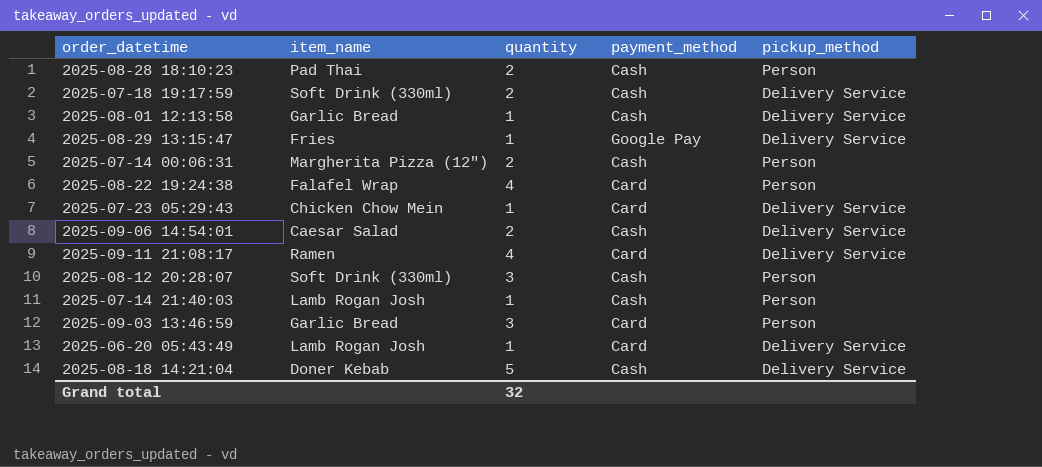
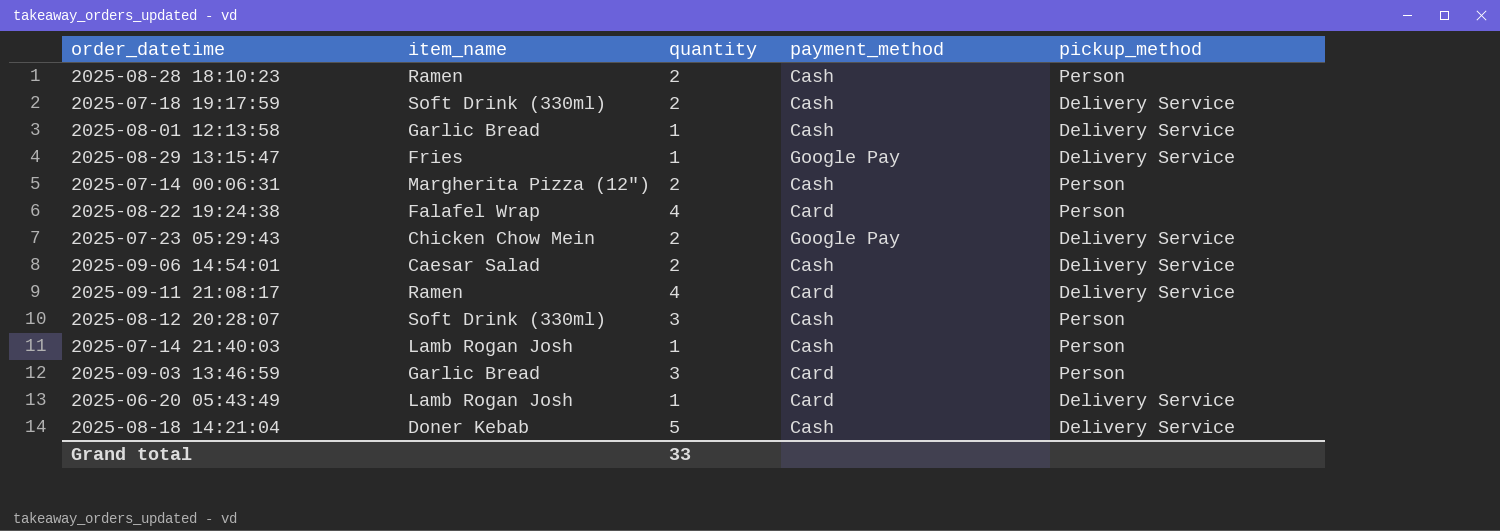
2025-08-28 18:10:23 | item_name: Pad Thai -> Ramen
2025-07-23 05:29:43 | quantity: 1 -> 2
2025-07-23 05:29:43 | payment_method: Card -> Google Pay
Grand total | quantity: 32 -> 33

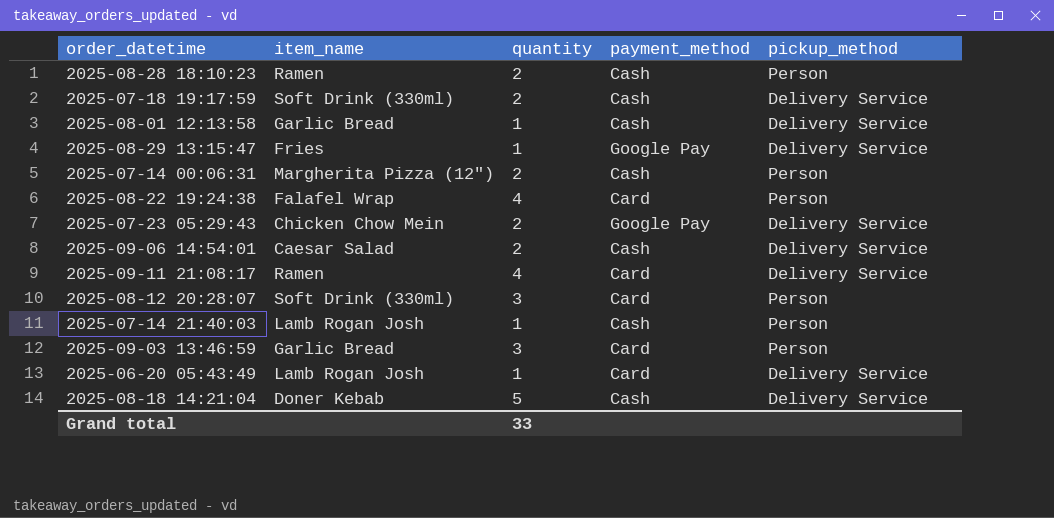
2025-08-12 20:28:07 | payment_method: Cash -> Card

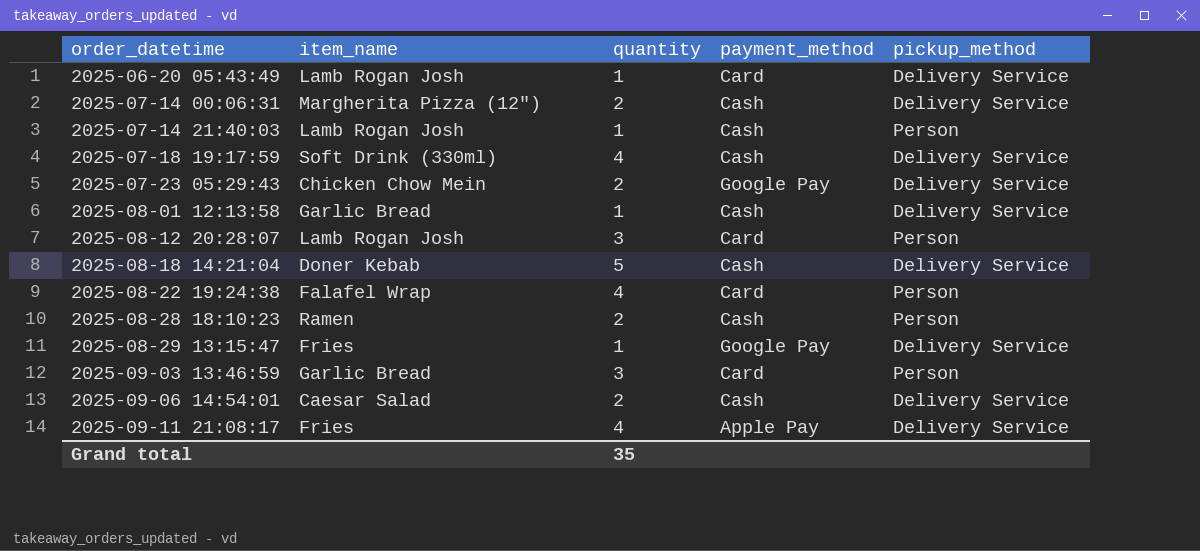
row order: none -> order_datetime ascending
2025-07-14 00:06:31 | pickup_method: Person -> Delivery Service
2025-07-18 19:17:59 | quantity: 2 -> 4
2025-08-12 20:28:07 | item_name: Soft Drink (330ml) -> Lamb Rogan Josh
2025-09-11 21:08:17 | item_name: Ramen -> Fries
2025-09-11 21:08:17 | payment_method: Card -> Apple Pay
Grand total | quantity: 33 -> 35

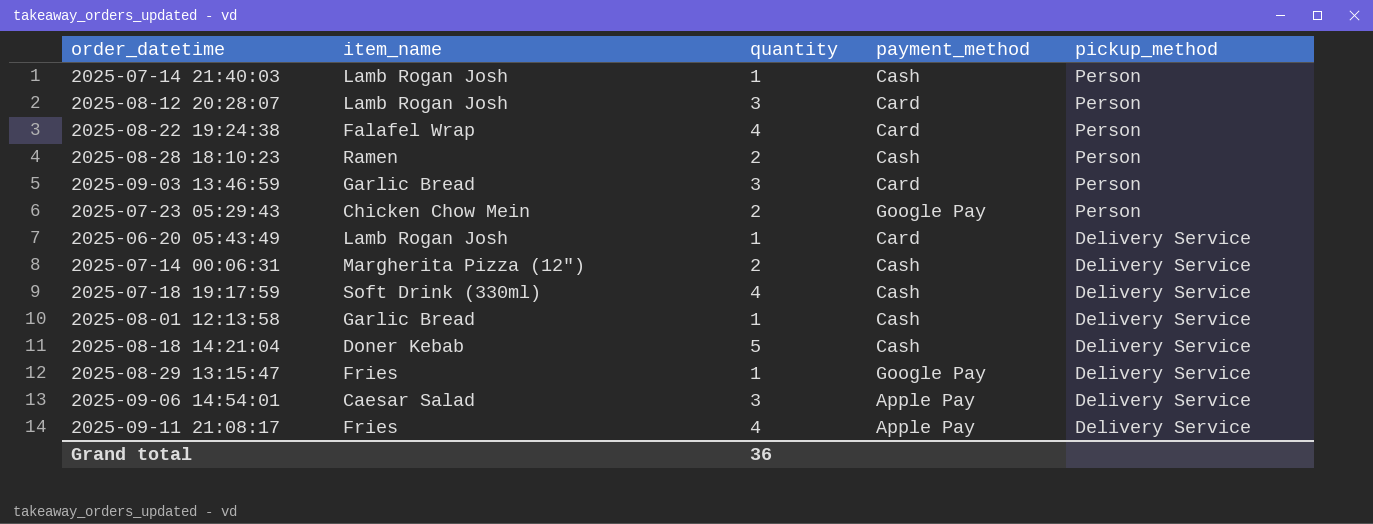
row order: order_datetime ascending -> pickup_method descending
2025-07-23 05:29:43 | pickup_method: Delivery Service -> Person
2025-09-06 14:54:01 | quantity: 2 -> 3
2025-09-06 14:54:01 | payment_method: Cash -> Apple Pay
Grand total | quantity: 35 -> 36

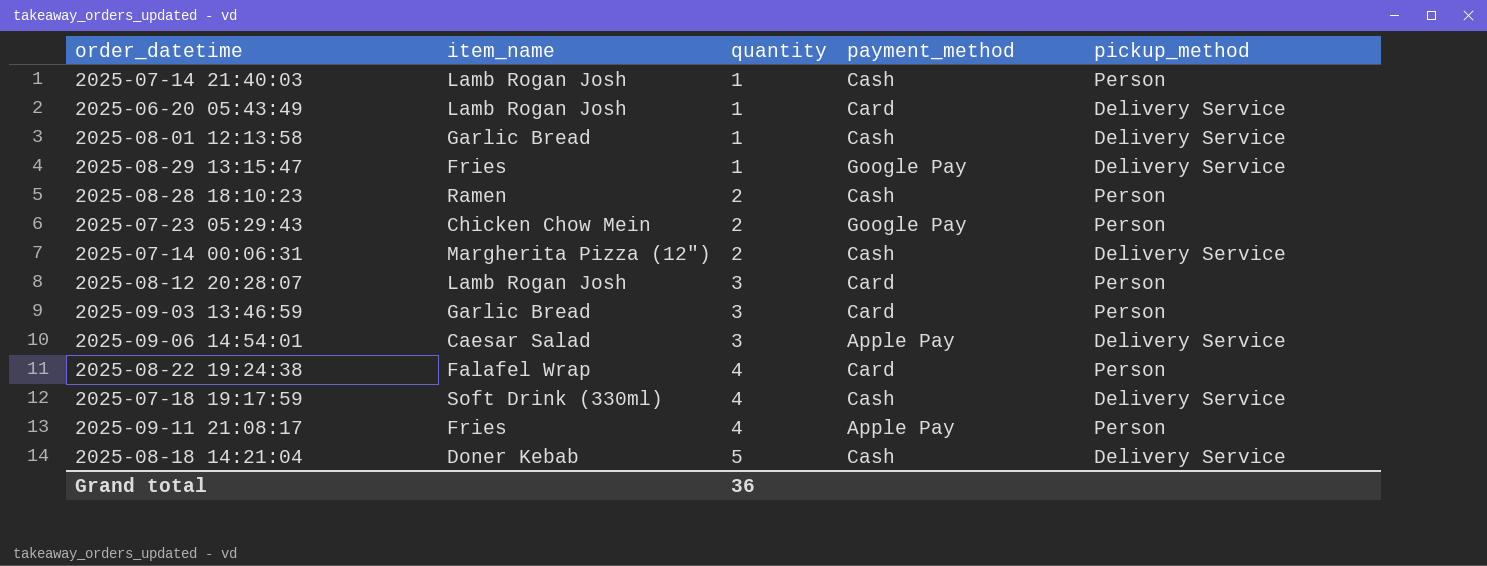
row order: pickup_method descending -> quantity ascending
2025-09-11 21:08:17 | pickup_method: Delivery Service -> Person

